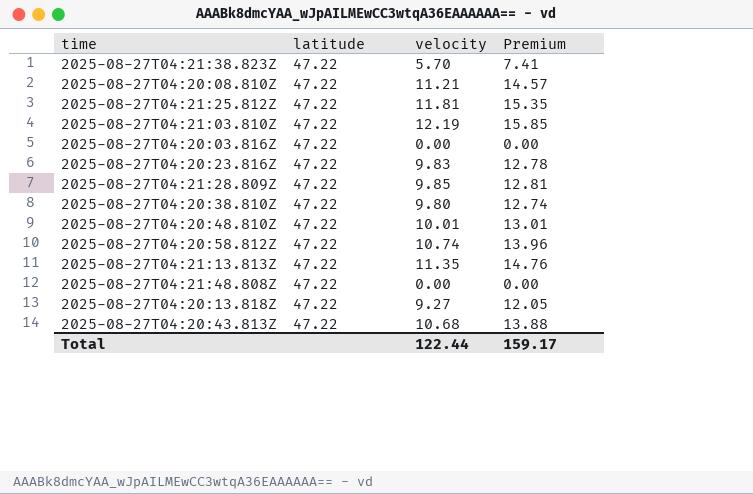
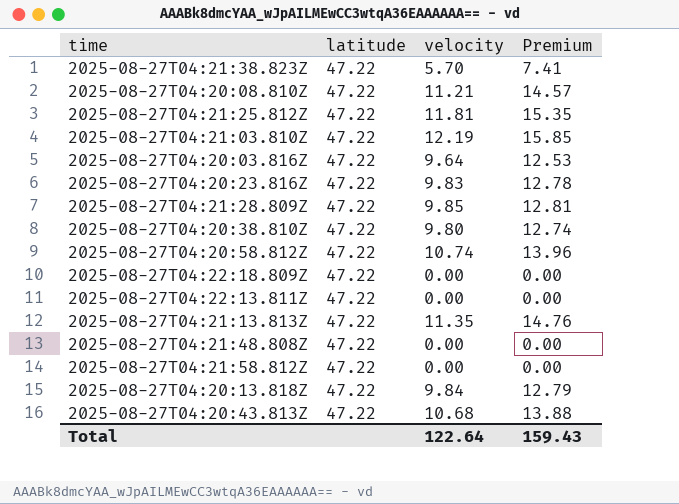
row 2025-08-27T04:20:48.810Z: 47.22 | 10.01 | 13.01 -> none
2025-08-27T04:20:03.816Z | velocity: 0.00 -> 9.64
2025-08-27T04:20:03.816Z | Premium: 0.00 -> 12.53
row 2025-08-27T04:22:18.809Z: none -> 47.22 | 0.00 | 0.00
row 2025-08-27T04:22:13.811Z: none -> 47.22 | 0.00 | 0.00
row 2025-08-27T04:21:58.812Z: none -> 47.22 | 0.00 | 0.00
2025-08-27T04:20:13.818Z | velocity: 9.27 -> 9.84
2025-08-27T04:20:13.818Z | Premium: 12.05 -> 12.79
Total | velocity: 122.44 -> 122.64
Total | Premium: 159.17 -> 159.43

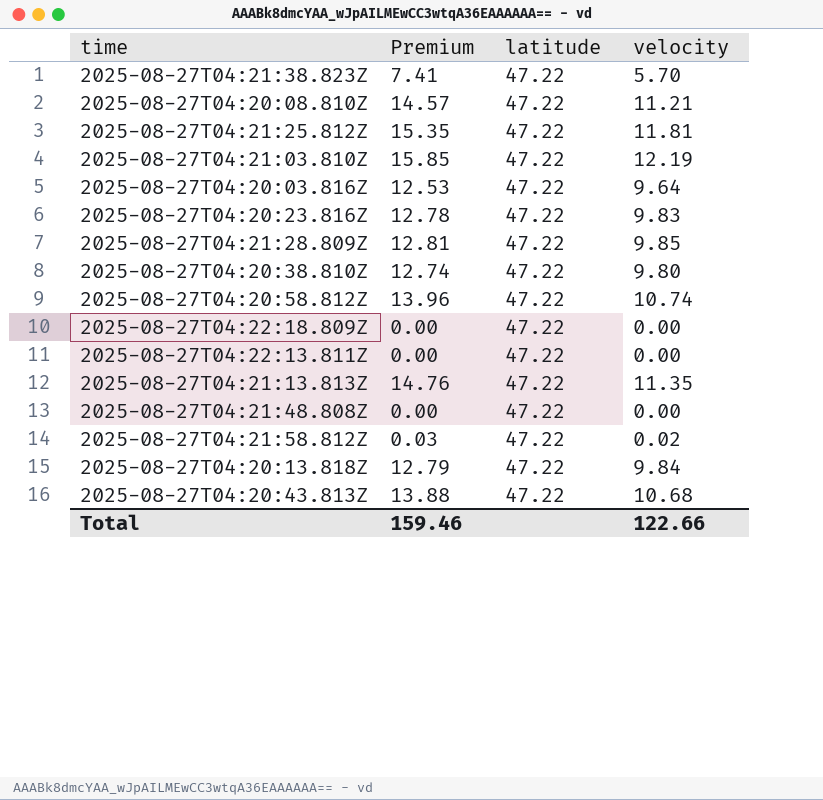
column Premium | position: 4 -> 2
2025-08-27T04:21:58.812Z | Premium: 0.00 -> 0.03
2025-08-27T04:21:58.812Z | velocity: 0.00 -> 0.02
Total | Premium: 159.43 -> 159.46
Total | velocity: 122.64 -> 122.66

